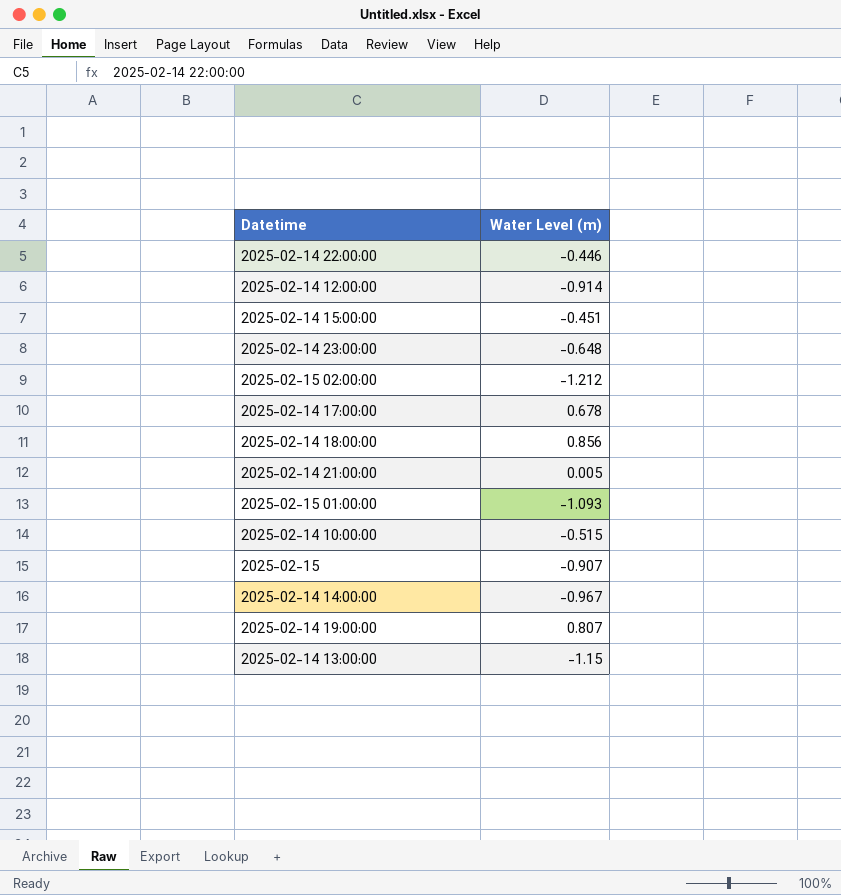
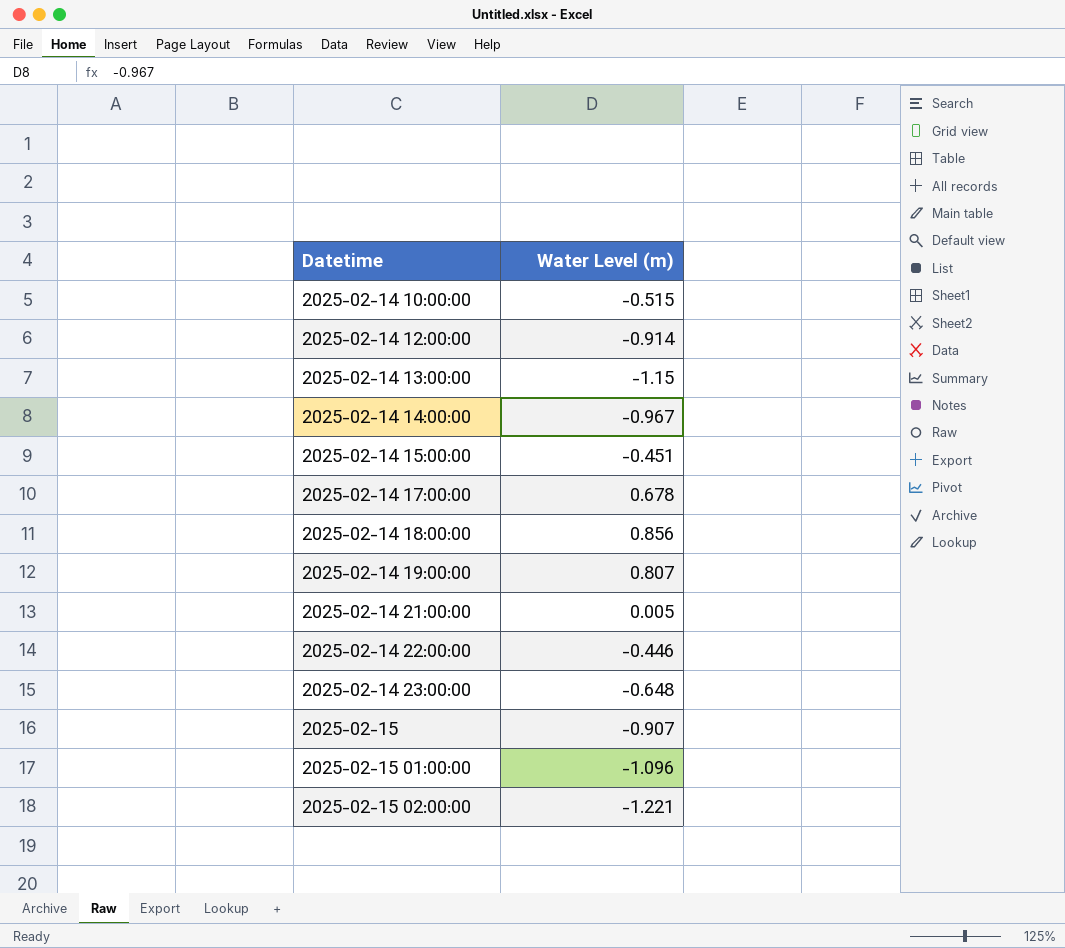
row order: none -> Datetime ascending
2025-02-15 01:00:00 | Water Level (m): -1.093 -> -1.096
2025-02-15 02:00:00 | Water Level (m): -1.212 -> -1.221

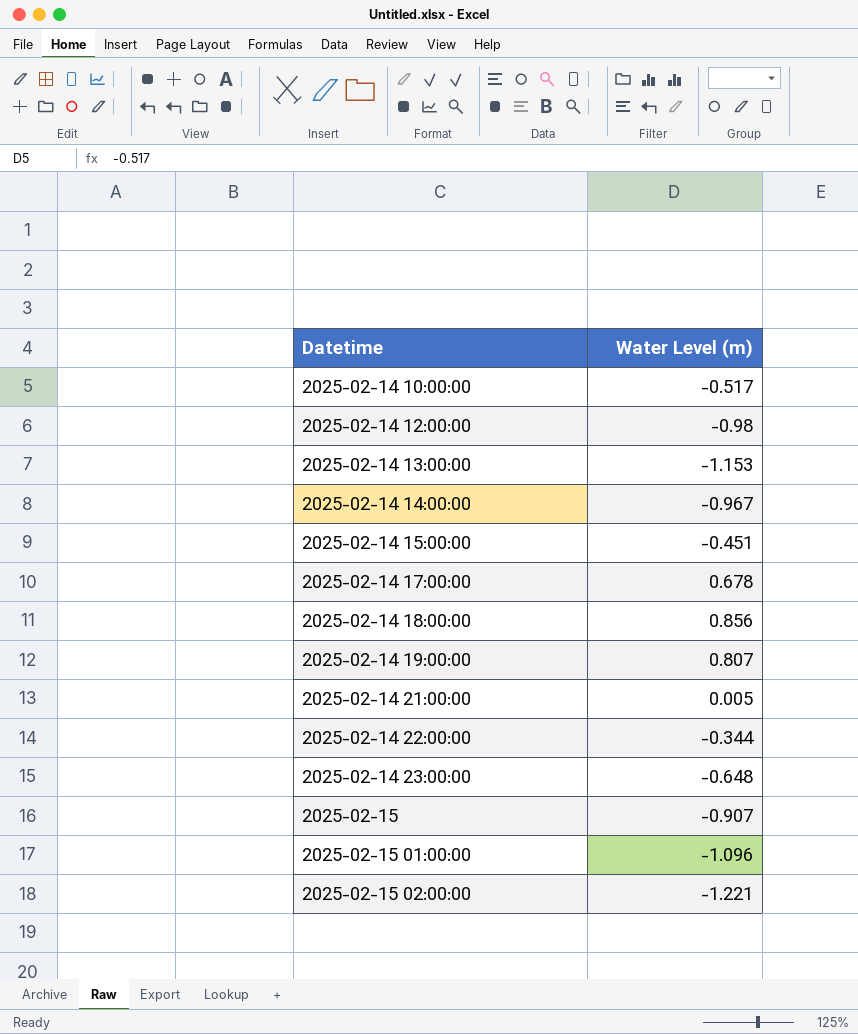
2025-02-14 10:00:00 | Water Level (m): -0.515 -> -0.517
2025-02-14 12:00:00 | Water Level (m): -0.914 -> -0.98
2025-02-14 13:00:00 | Water Level (m): -1.15 -> -1.153
2025-02-14 22:00:00 | Water Level (m): -0.446 -> -0.344

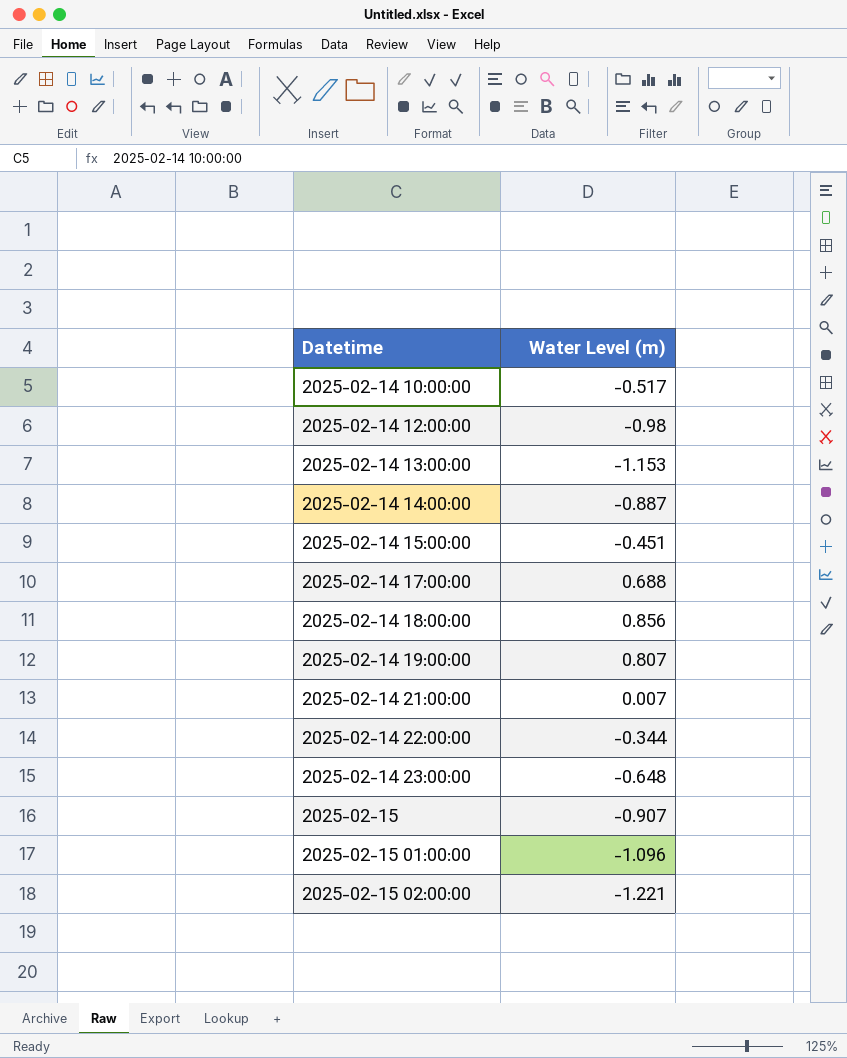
2025-02-14 14:00:00 | Water Level (m): -0.967 -> -0.887
2025-02-14 17:00:00 | Water Level (m): 0.678 -> 0.688
2025-02-14 21:00:00 | Water Level (m): 0.005 -> 0.007

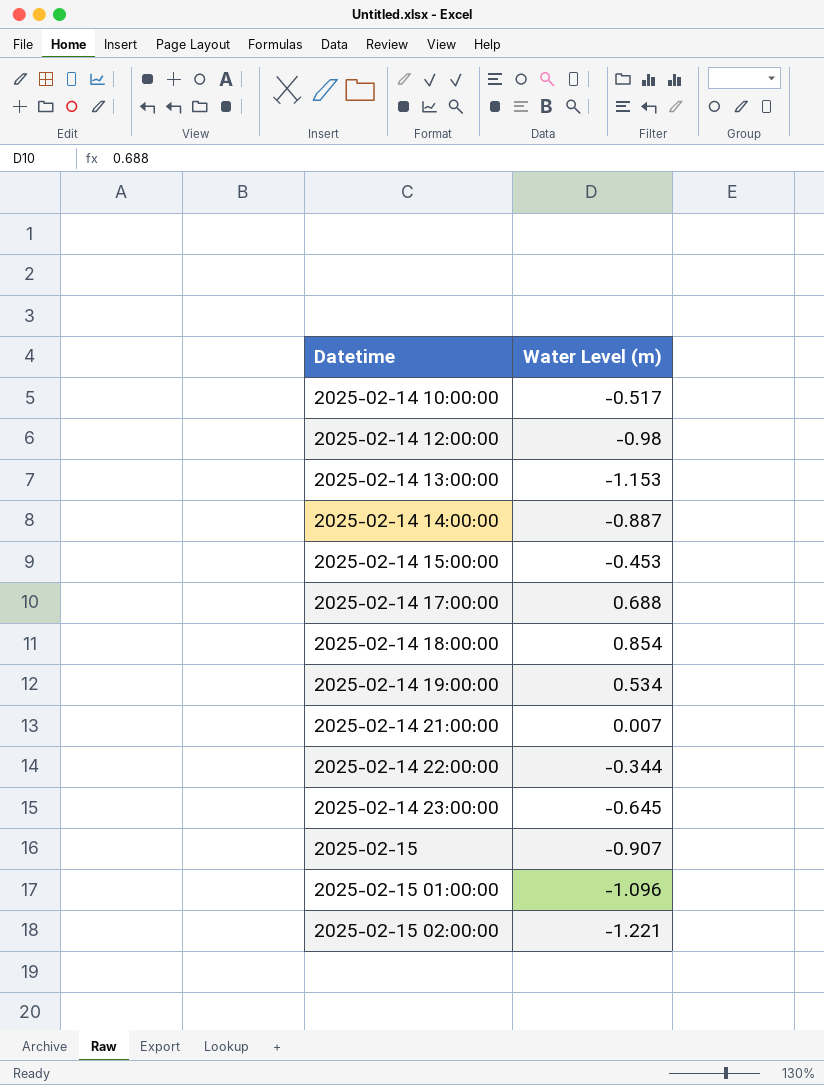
2025-02-14 15:00:00 | Water Level (m): -0.451 -> -0.453
2025-02-14 18:00:00 | Water Level (m): 0.856 -> 0.854
2025-02-14 19:00:00 | Water Level (m): 0.807 -> 0.534
2025-02-14 23:00:00 | Water Level (m): -0.648 -> -0.645

